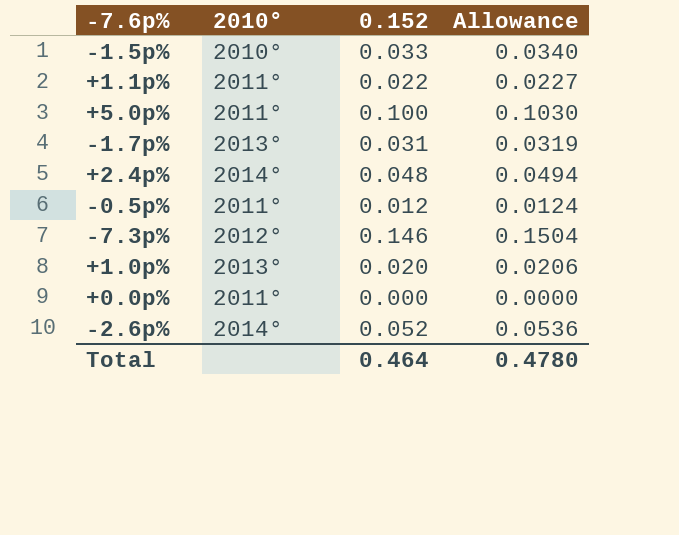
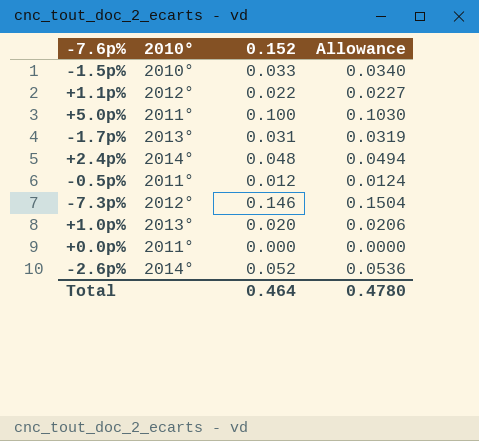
+1.1p% | 2010°: 2011° -> 2012°

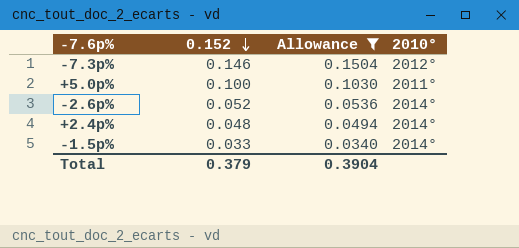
filter: none -> Allowance >= 0.0340
row order: none -> 0.152 descending
column 2010° | position: 2 -> 4
-1.5p% | 2010°: 2010° -> 2014°
Total | 0.152: 0.464 -> 0.379
Total | Allowance: 0.4780 -> 0.3904

